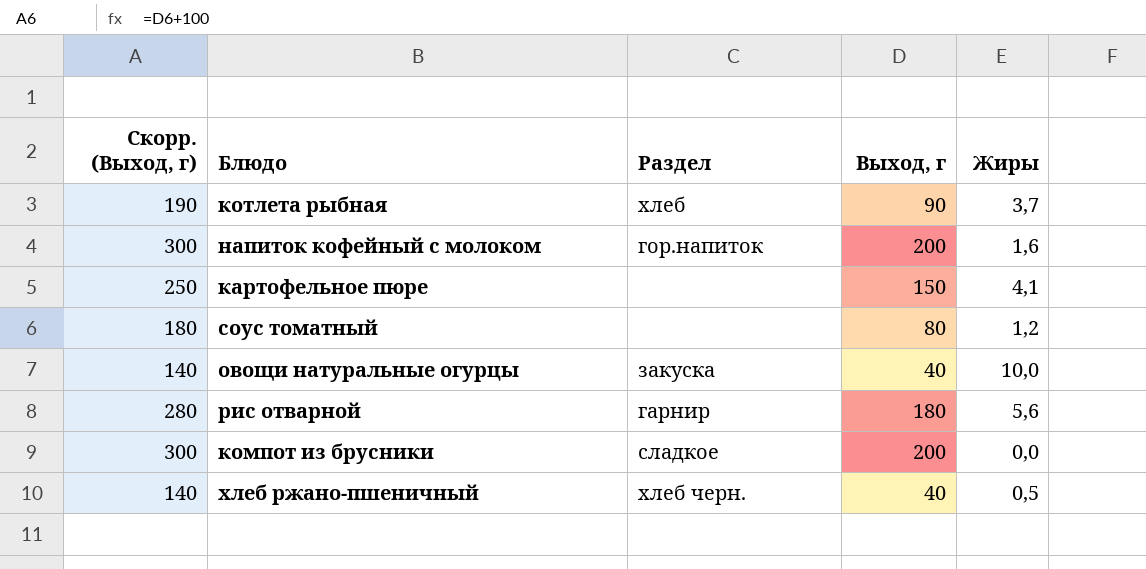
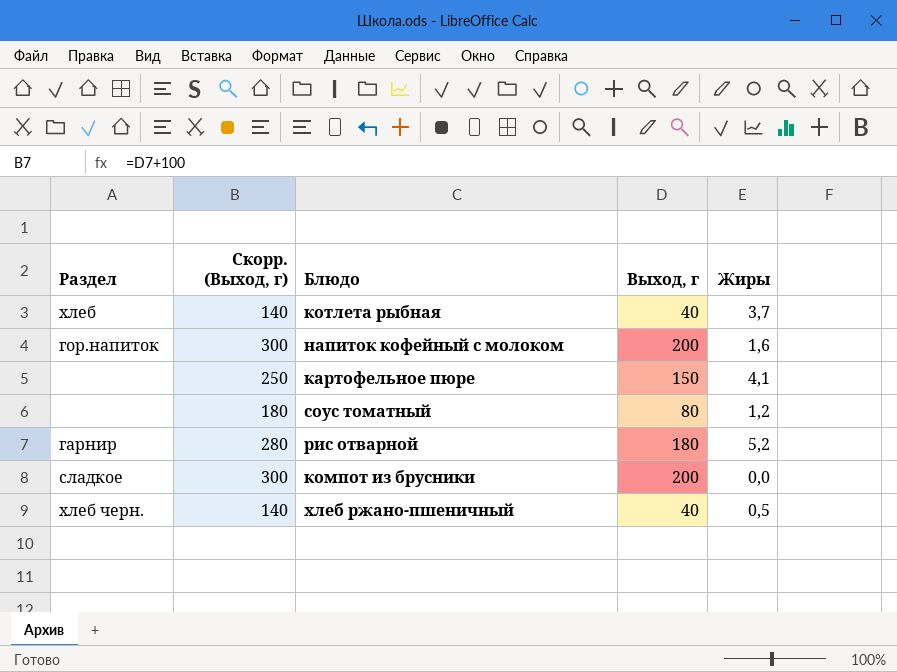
column Раздел | position: 3 -> 1
row овощи натуральные огурцы: 140 | закуска | 40 | 10,0 -> none
котлета рыбная | Скорр. (Выход, г): 190 -> 140
котлета рыбная | Выход, г: 90 -> 40
рис отварной | Жиры: 5,6 -> 5,2

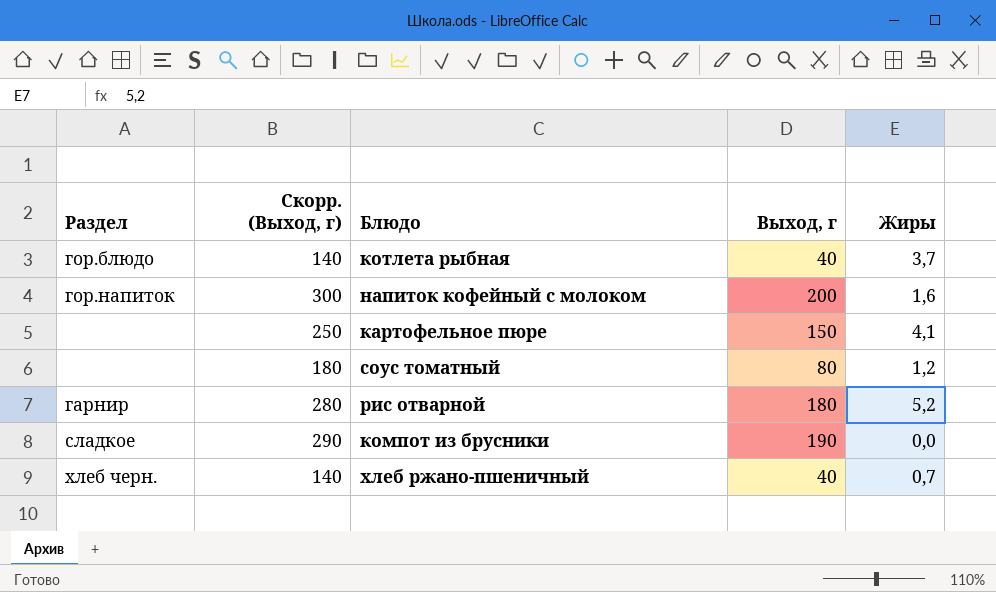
котлета рыбная | Раздел: хлеб -> гор.блюдо
компот из брусники | Скорр. (Выход, г): 300 -> 290
компот из брусники | Выход, г: 200 -> 190
хлеб ржано-пшеничный | Жиры: 0,5 -> 0,7

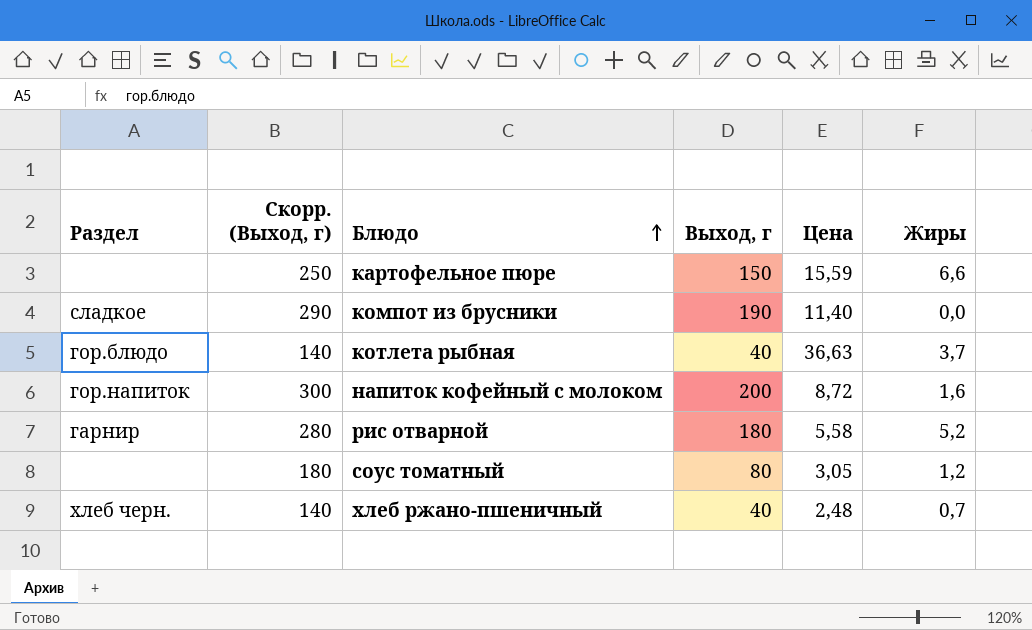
row order: none -> Блюдо ascending
column Цена | position: none -> 5
картофельное пюре | Жиры: 4,1 -> 6,6

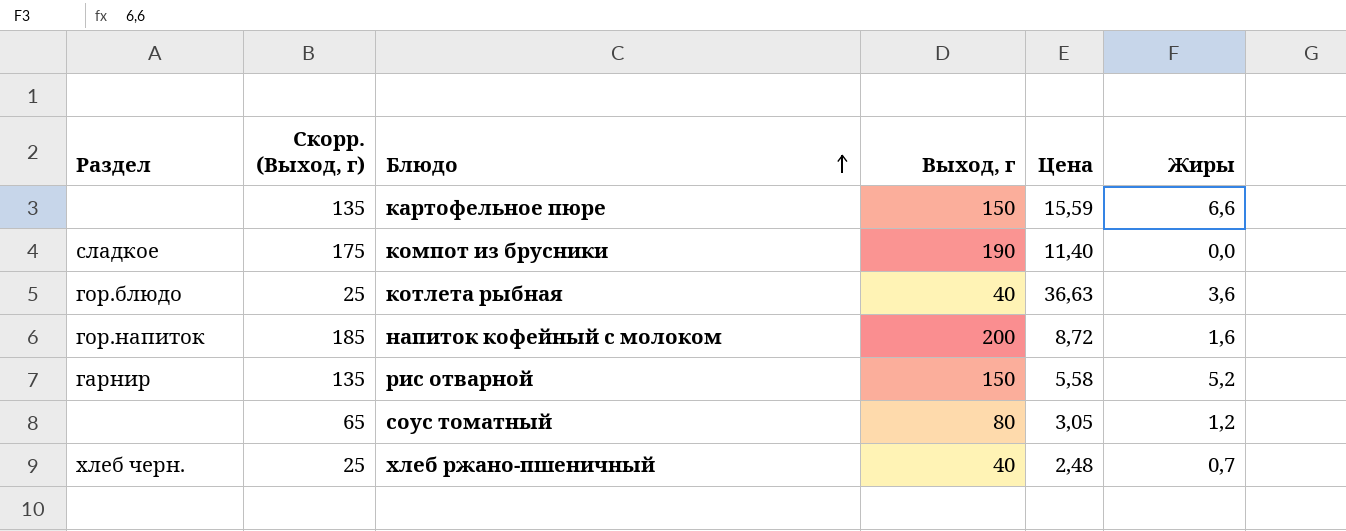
column Скорр. (Выход, г) | formula: [Выход, г] + 100 -> [Выход, г] - 15
котлета рыбная | Жиры: 3,7 -> 3,6
рис отварной | Выход, г: 180 -> 150

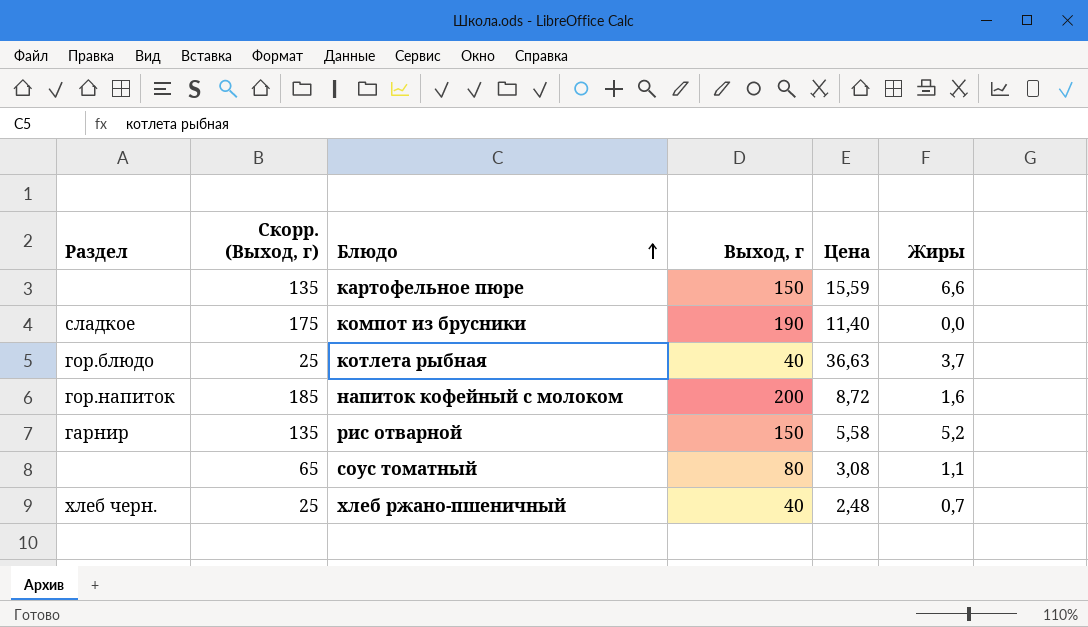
котлета рыбная | Жиры: 3,6 -> 3,7
соус томатный | Цена: 3,05 -> 3,08
соус томатный | Жиры: 1,2 -> 1,1

